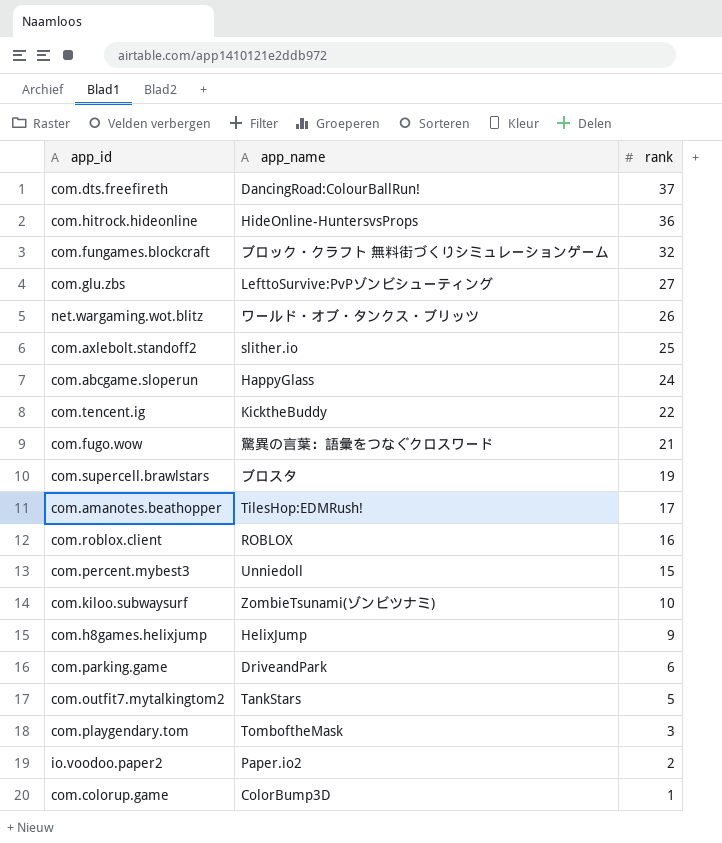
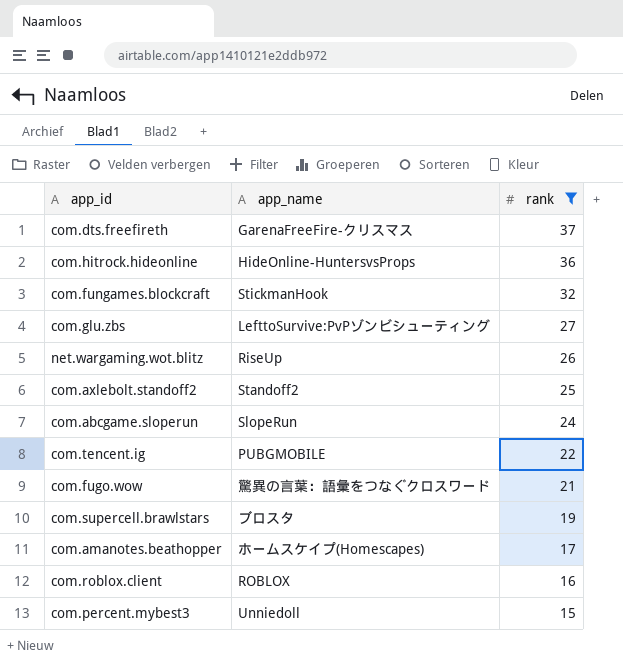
filter: none -> rank >= 15
com.dts.freefireth | app_name: DancingRoad:ColourBallRun! -> GarenaFreeFire-クリスマス
com.fungames.blockcraft | app_name: ブロック・クラフト 無料街づくりシミュレーションゲーム -> StickmanHook
net.wargaming.wot.blitz | app_name: ワールド・オブ・タンクス・ブリッツ -> RiseUp
com.axlebolt.standoff2 | app_name: slither.io -> Standoff2
com.abcgame.sloperun | app_name: HappyGlass -> SlopeRun
com.tencent.ig | app_name: KicktheBuddy -> PUBGMOBILE
com.amanotes.beathopper | app_name: TilesHop:EDMRush! -> ホームスケイプ(Homescapes)

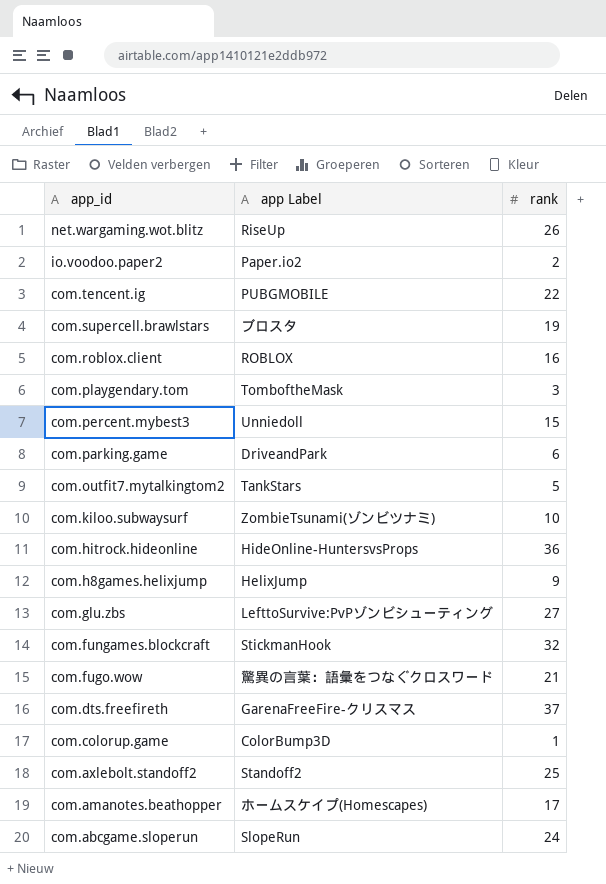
filter: rank >= 15 -> none
row order: rank descending -> app_id descending
column name: app_name -> app Label

